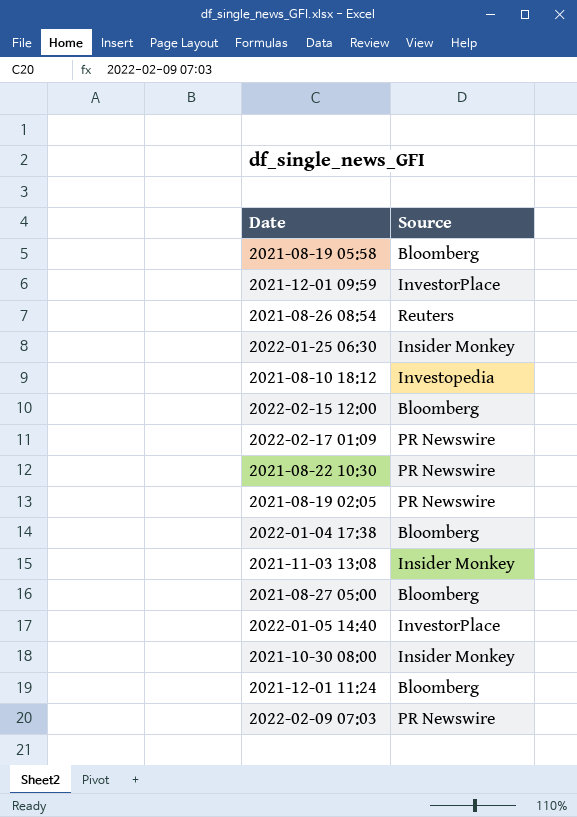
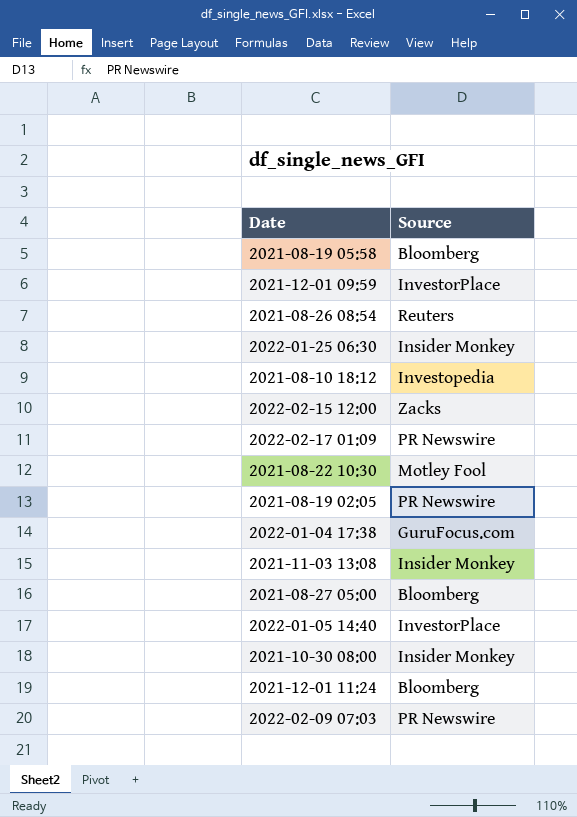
2022-02-15 12:00 | Source: Bloomberg -> Zacks
2021-08-22 10:30 | Source: PR Newswire -> Motley Fool
2022-01-04 17:38 | Source: Bloomberg -> GuruFocus.com

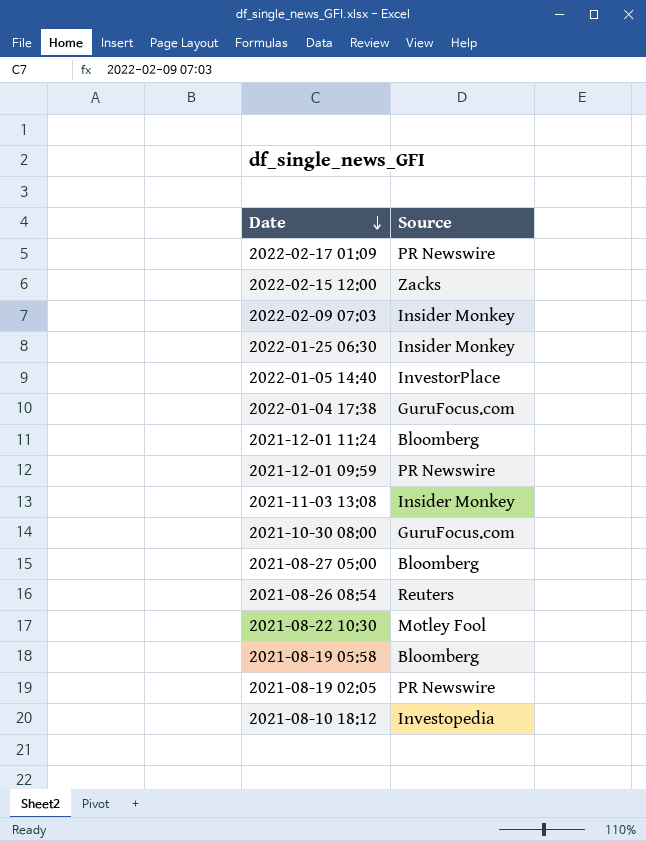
row order: none -> Date descending
2022-02-09 07:03 | Source: PR Newswire -> Insider Monkey
2021-12-01 09:59 | Source: InvestorPlace -> PR Newswire
2021-10-30 08:00 | Source: Insider Monkey -> GuruFocus.com

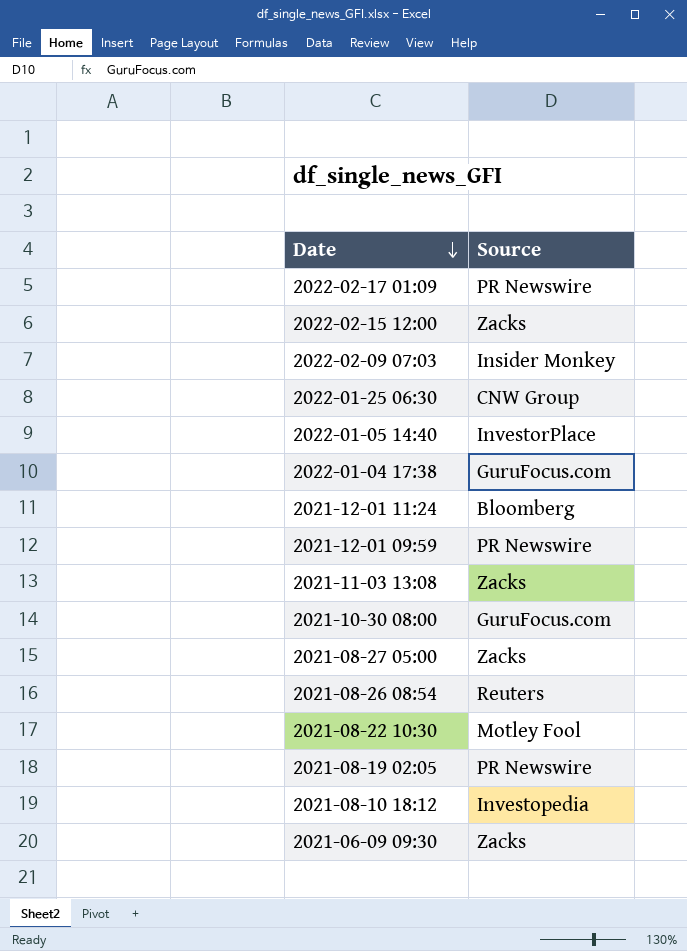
row 2021-08-19 05:58: Bloomberg -> none
2022-01-25 06:30 | Source: Insider Monkey -> CNW Group
2021-11-03 13:08 | Source: Insider Monkey -> Zacks
2021-08-27 05:00 | Source: Bloomberg -> Zacks
row 2021-06-09 09:30: none -> Zacks

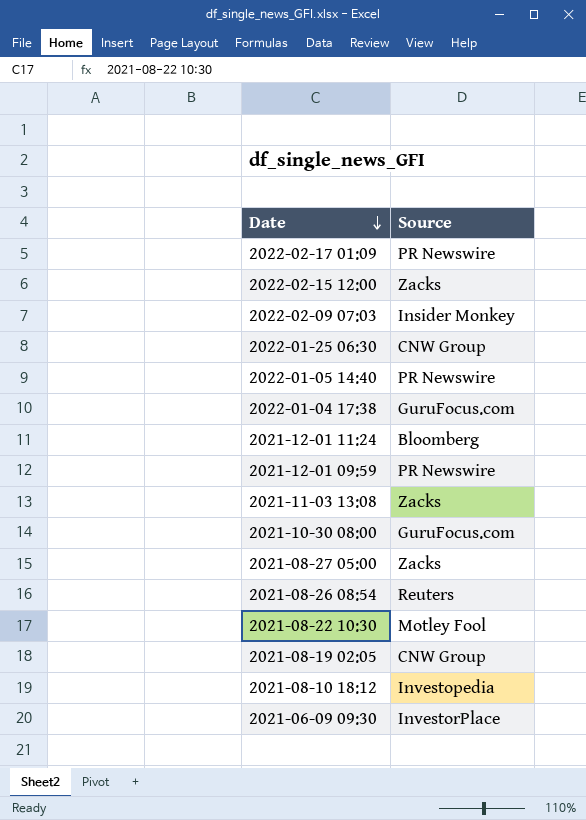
2022-01-05 14:40 | Source: InvestorPlace -> PR Newswire
2021-08-19 02:05 | Source: PR Newswire -> CNW Group
2021-06-09 09:30 | Source: Zacks -> InvestorPlace

